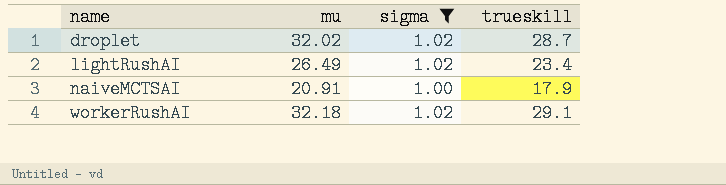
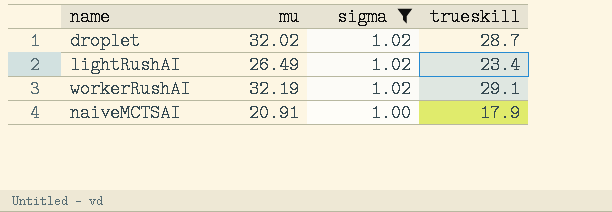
row order: name ascending -> sigma descending
workerRushAI | mu: 32.18 -> 32.19

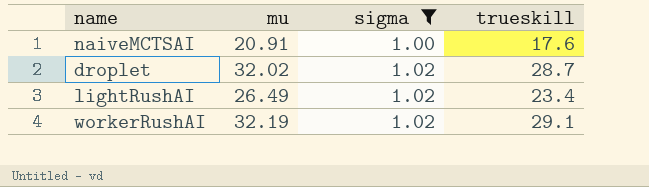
row order: sigma descending -> sigma ascending
naiveMCTSAI | trueskill: 17.9 -> 17.6

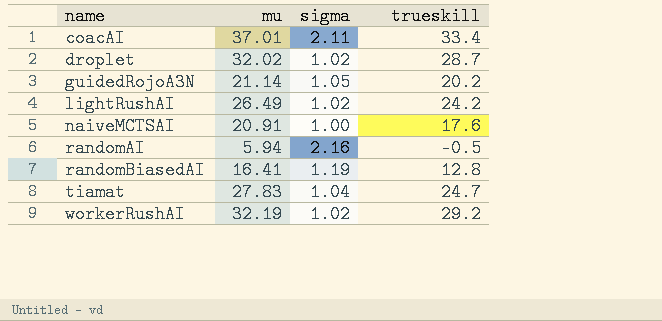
filter: sigma <= 1.02 -> none
row order: sigma ascending -> name ascending
lightRushAI | trueskill: 23.4 -> 24.2
workerRushAI | trueskill: 29.1 -> 29.2

